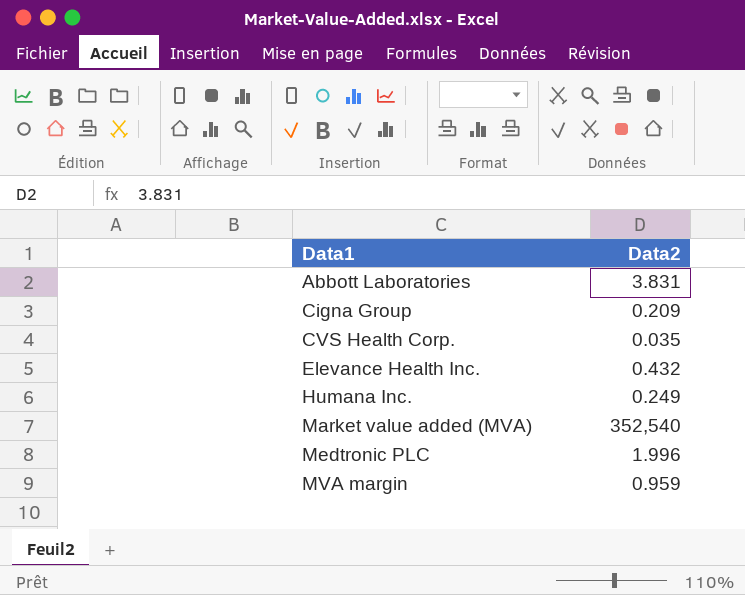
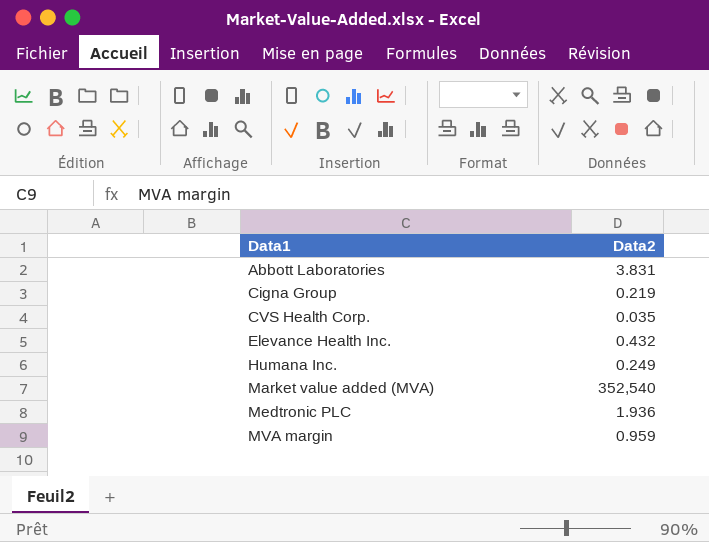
Cigna Group | Data2: 0.209 -> 0.219
Medtronic PLC | Data2: 1.996 -> 1.936

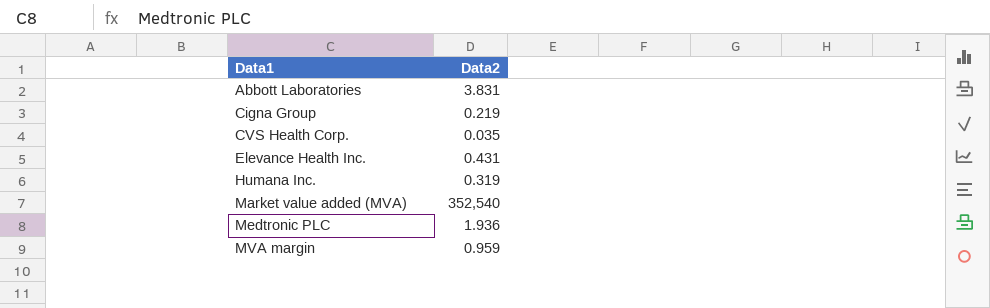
Elevance Health Inc. | Data2: 0.432 -> 0.431
Humana Inc. | Data2: 0.249 -> 0.319

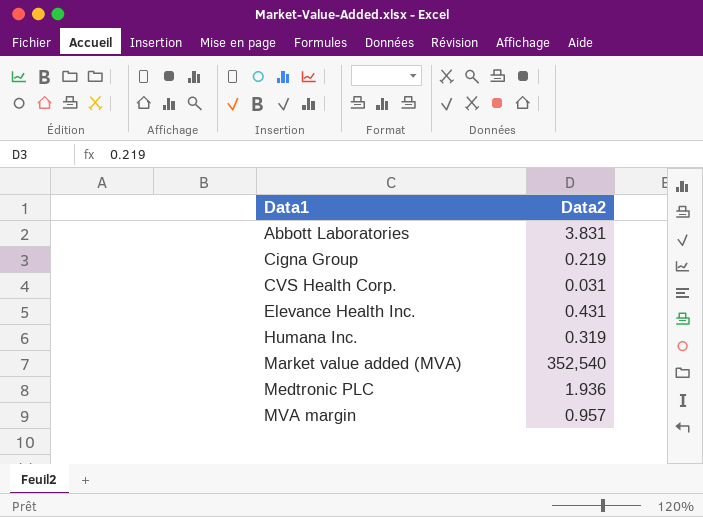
CVS Health Corp. | Data2: 0.035 -> 0.031
MVA margin | Data2: 0.959 -> 0.957

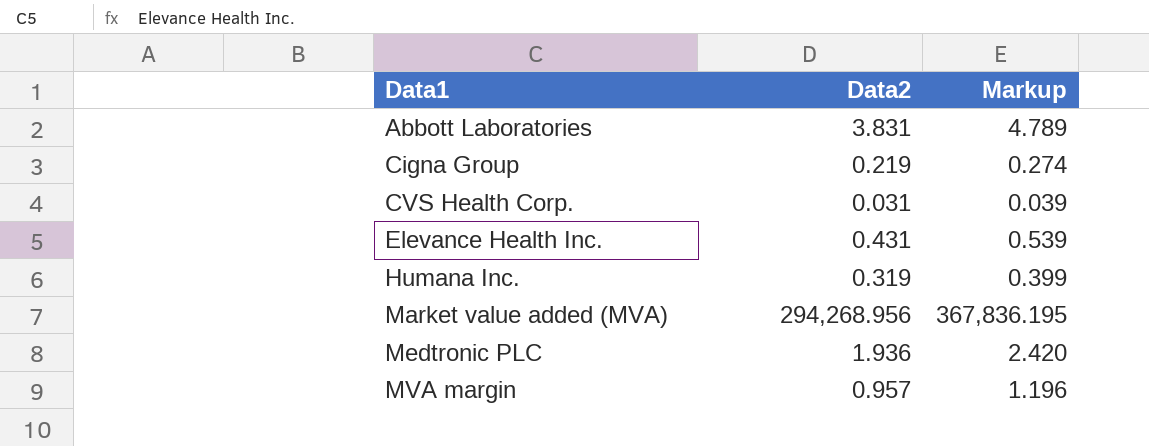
column Markup | formula: none -> [Data2] * 1.25
Market value added (MVA) | Data2: 352,540 -> 294,268.956

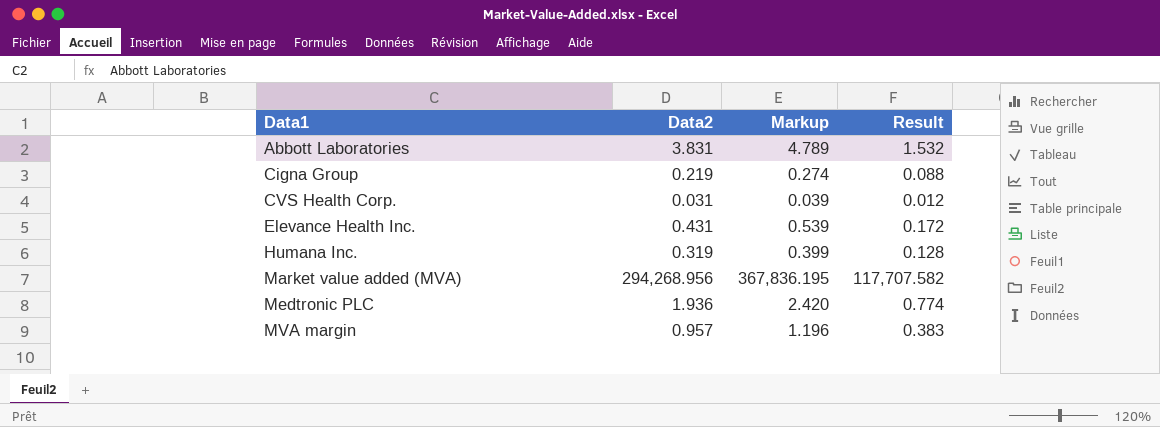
column Result | formula: none -> [Data2] * 0.4

